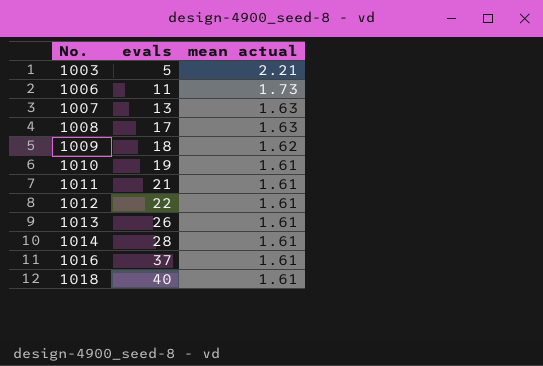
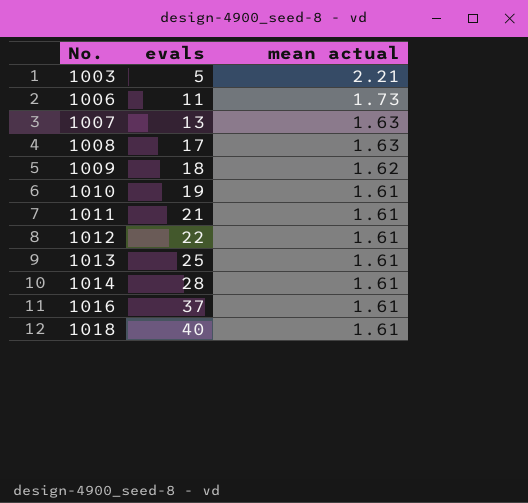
1013 | evals: 26 -> 25

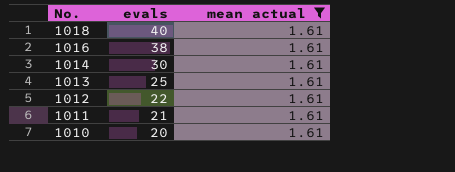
filter: none -> mean actual = 1.61
row order: No. ascending -> No. descending
1016 | evals: 37 -> 38
1014 | evals: 28 -> 30
1010 | evals: 19 -> 20

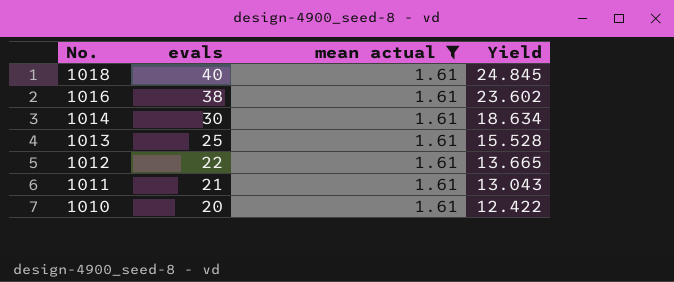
column Yield | formula: none -> [evals] / [mean actual]

